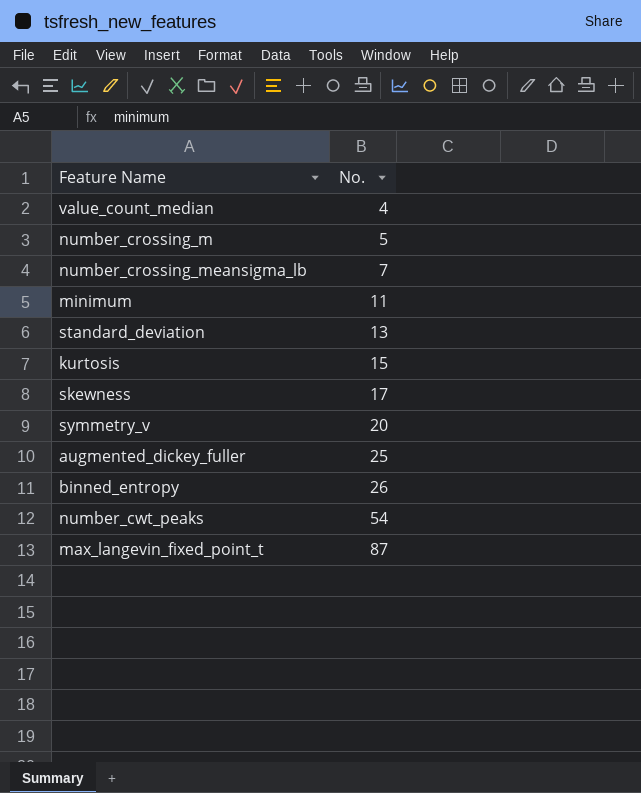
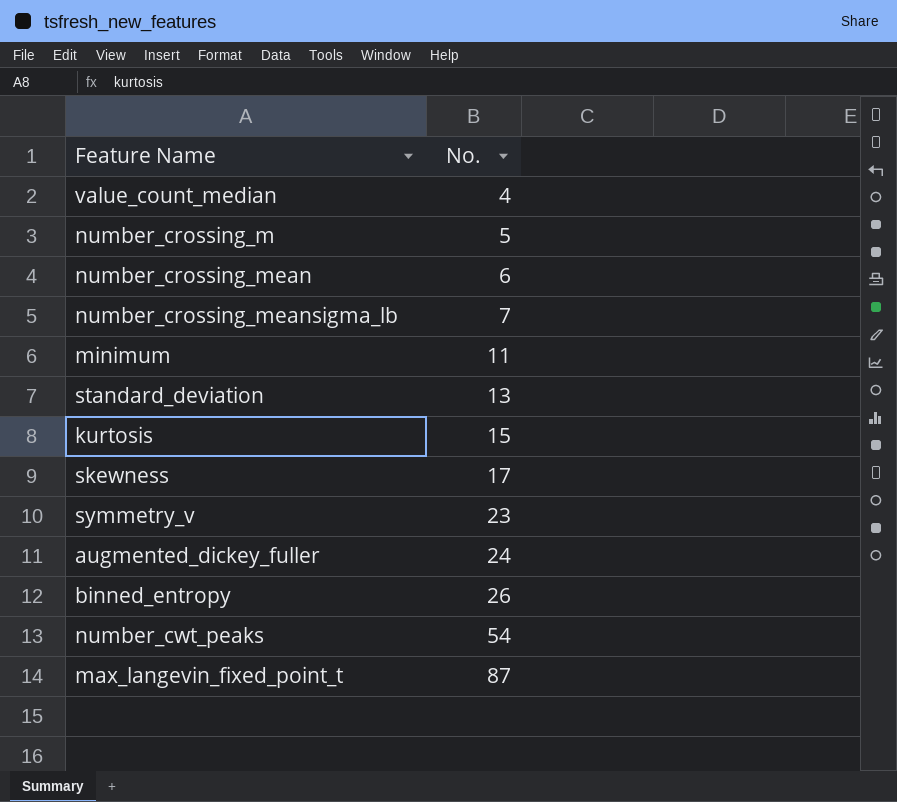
row number_crossing_mean: none -> 6
symmetry_v | No.: 20 -> 23
augmented_dickey_fuller | No.: 25 -> 24

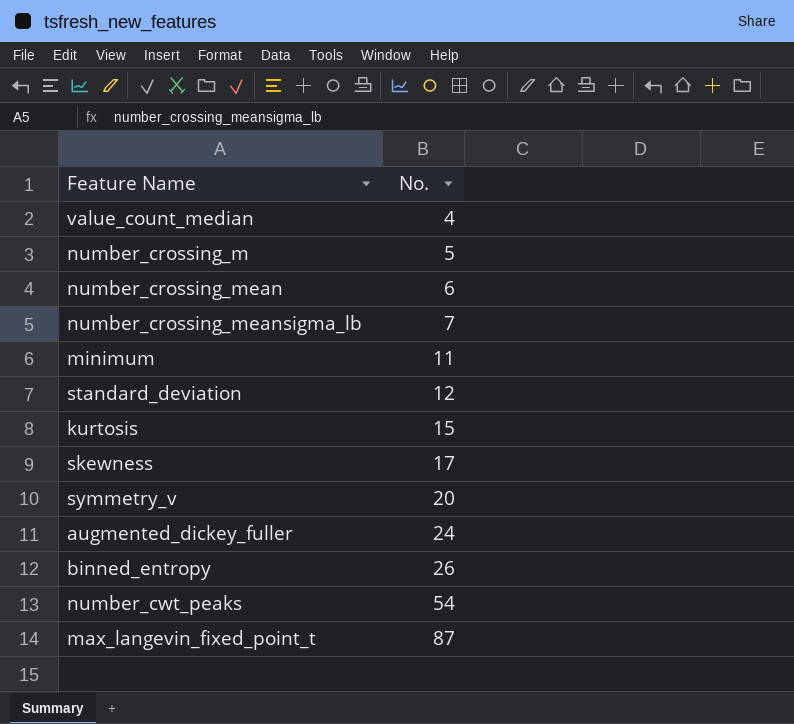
standard_deviation | No.: 13 -> 12
symmetry_v | No.: 23 -> 20

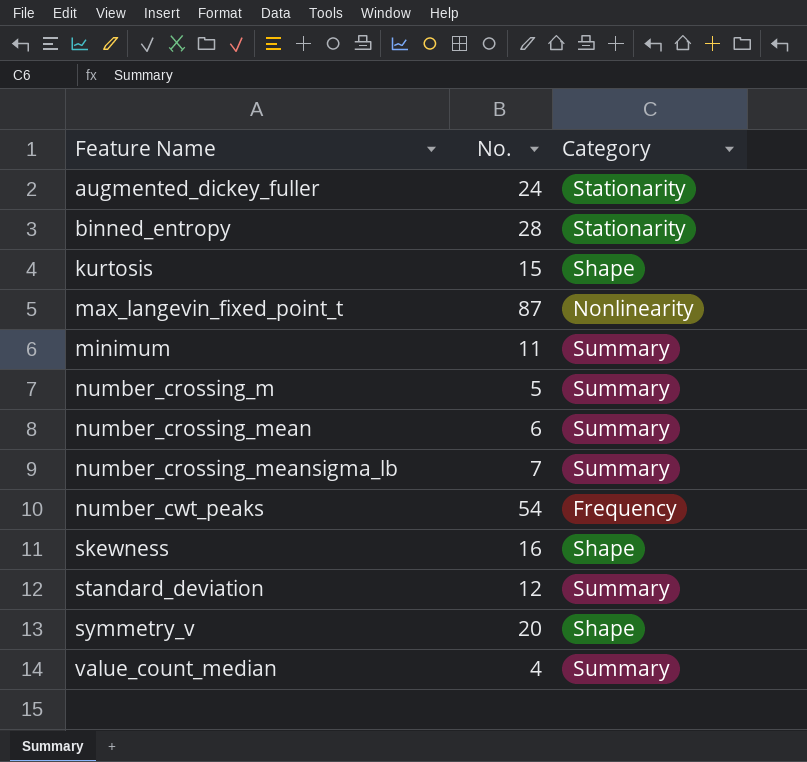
row order: No. ascending -> Feature Name ascending
column Category | position: none -> 3
binned_entropy | No.: 26 -> 28
skewness | No.: 17 -> 16

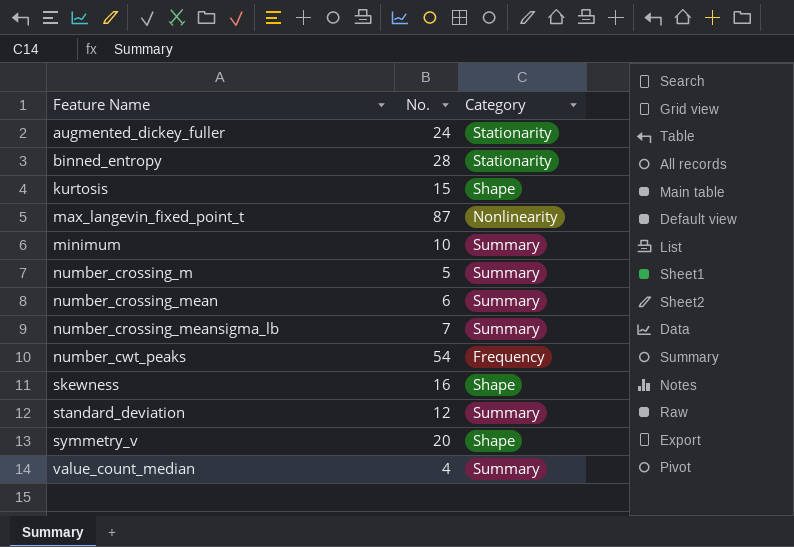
minimum | No.: 11 -> 10

